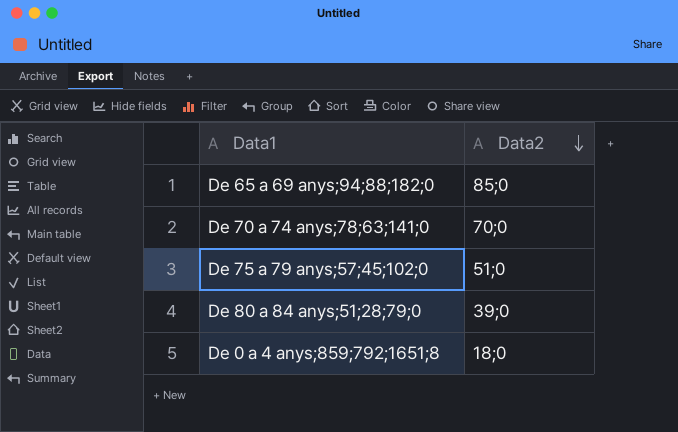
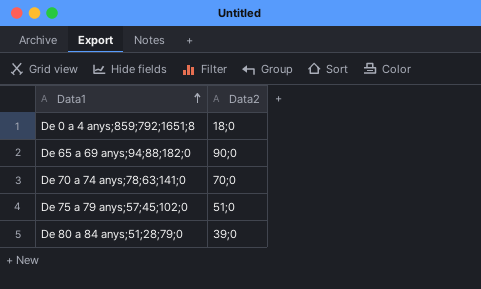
row order: Data2 descending -> Data1 ascending
De 65 a 69 anys;94;88;182;0 | Data2: 85;0 -> 90;0

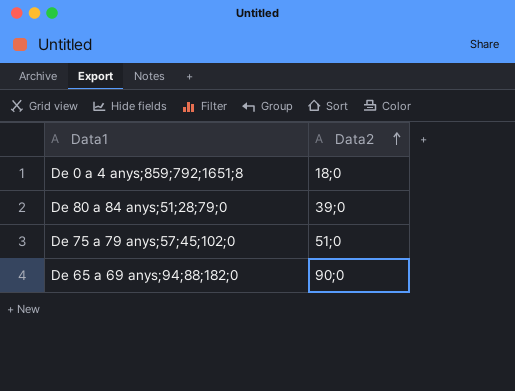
row order: Data1 ascending -> Data2 ascending
row De 70 a 74 anys;78;63;141;0: 70;0 -> none

